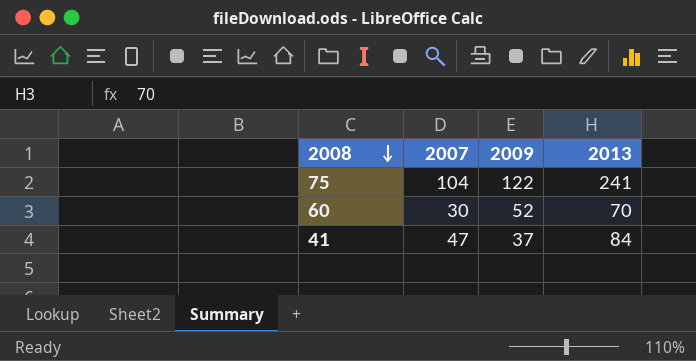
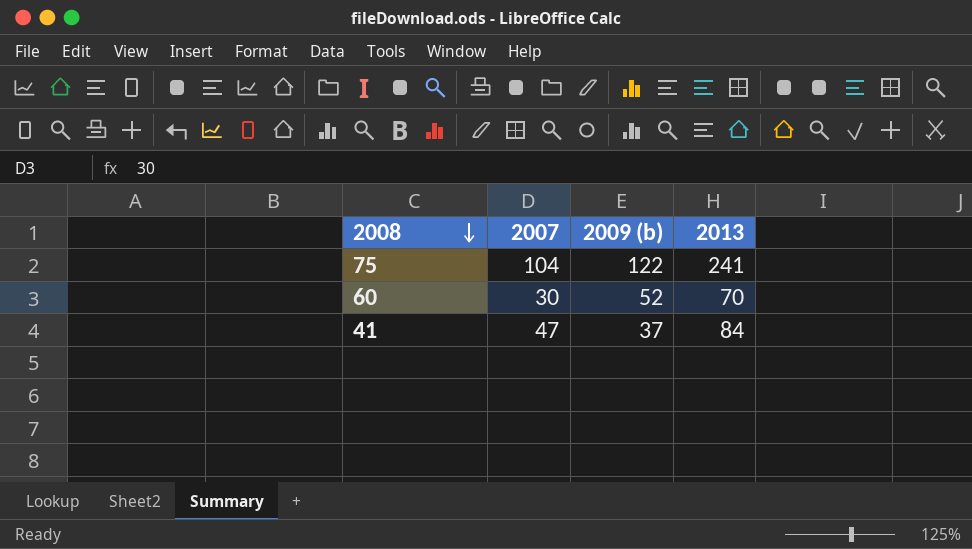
column name: 2009 -> 2009 (b)

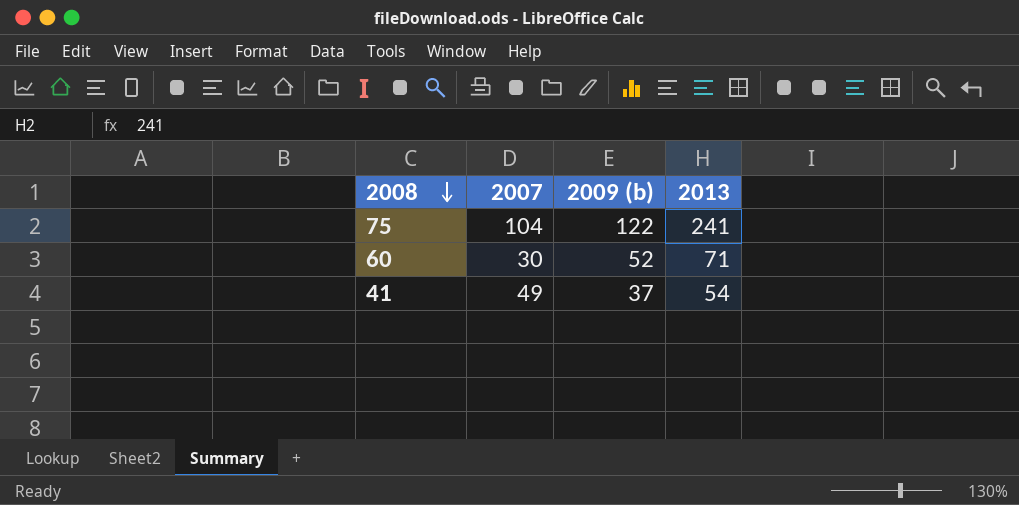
60 | 2013: 70 -> 71
41 | 2007: 47 -> 49
41 | 2013: 84 -> 54

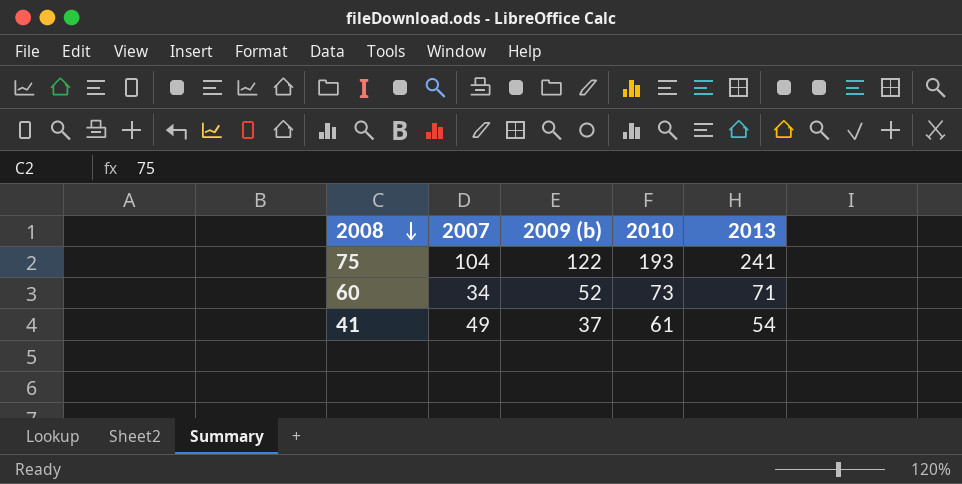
column 2010 | position: none -> 4
60 | 2007: 30 -> 34

